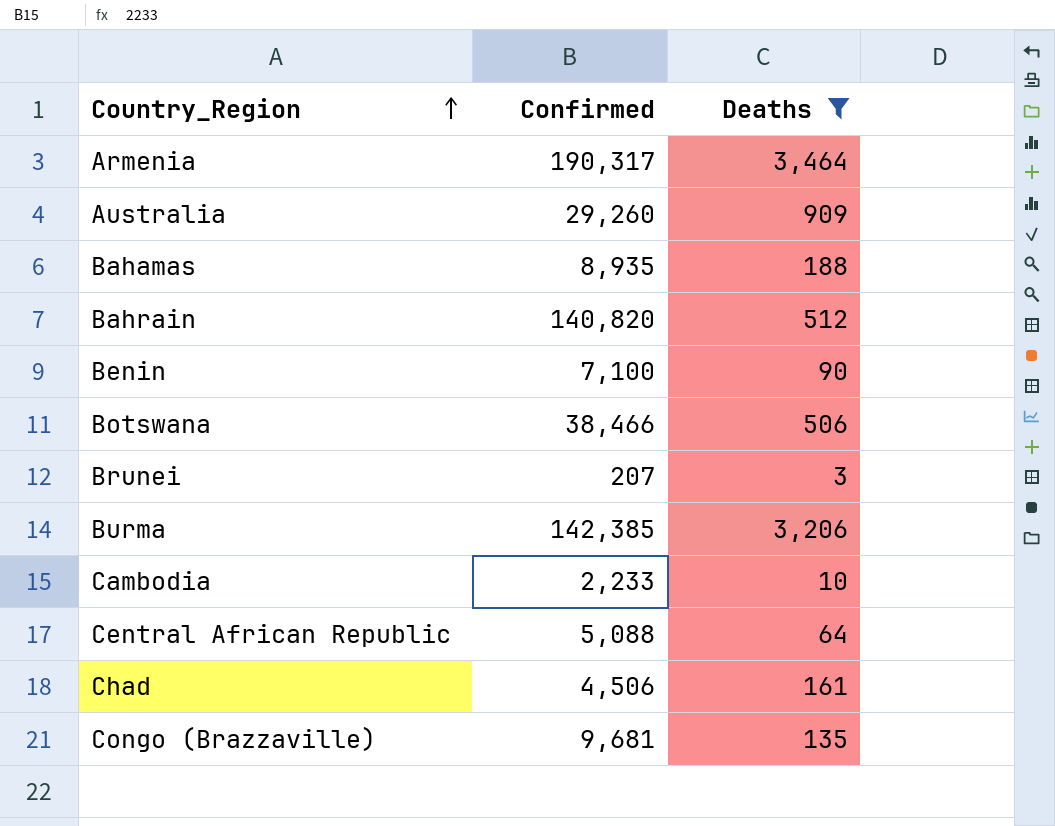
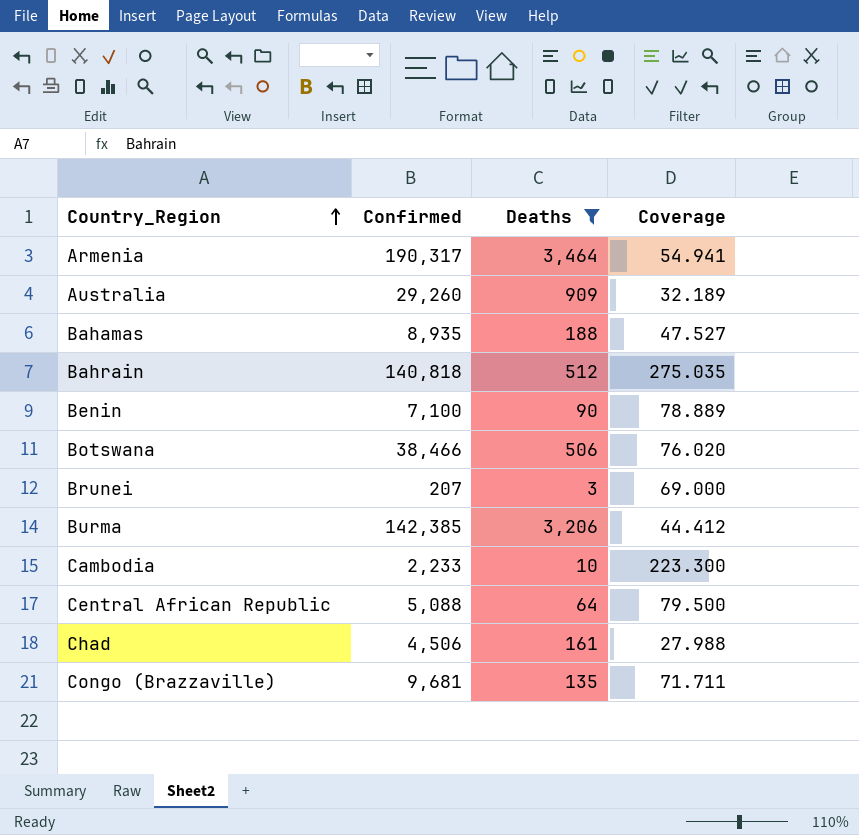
column Coverage | formula: none -> [Confirmed] / [Deaths]
Bahrain | Confirmed: 140,820 -> 140,818

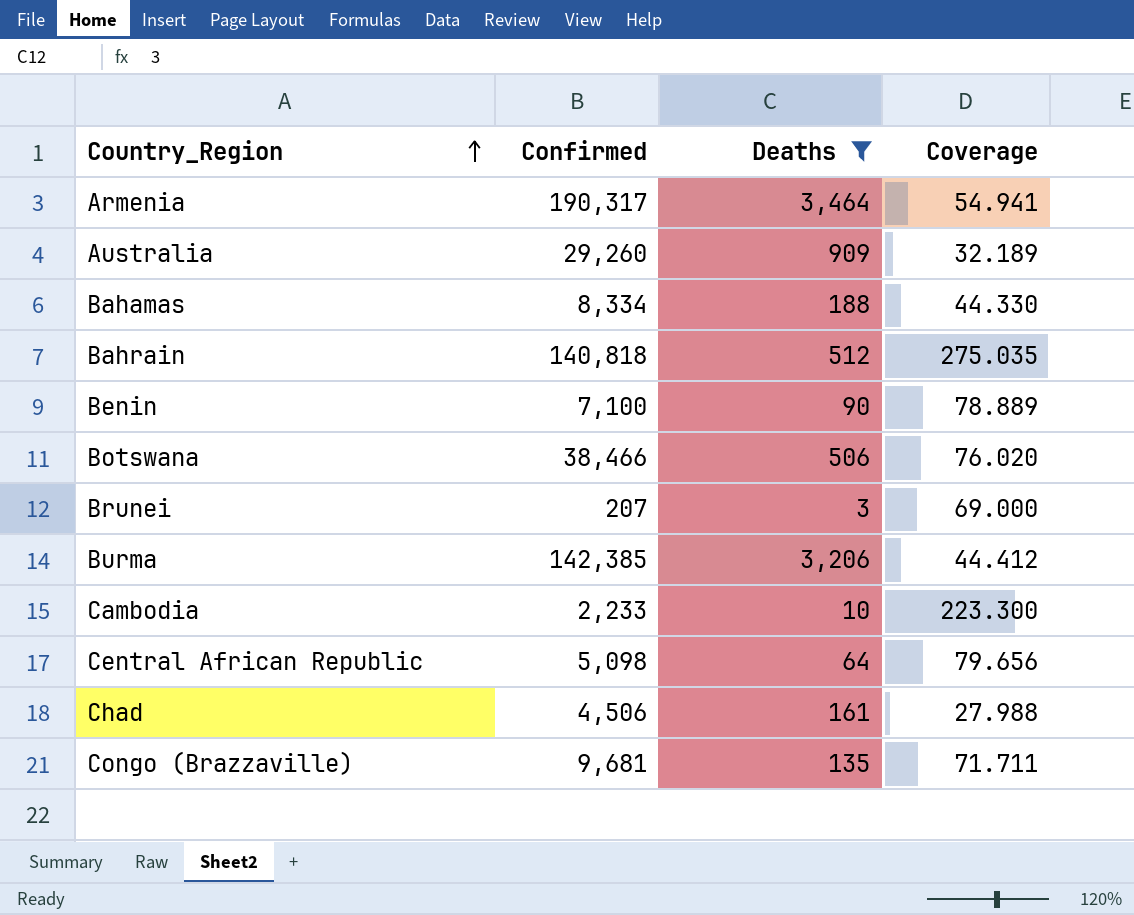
Bahamas | Confirmed: 8,935 -> 8,334
Bahamas | Coverage: 47.527 -> 44.330
Central African Republic | Confirmed: 5,088 -> 5,098
Central African Republic | Coverage: 79.500 -> 79.656

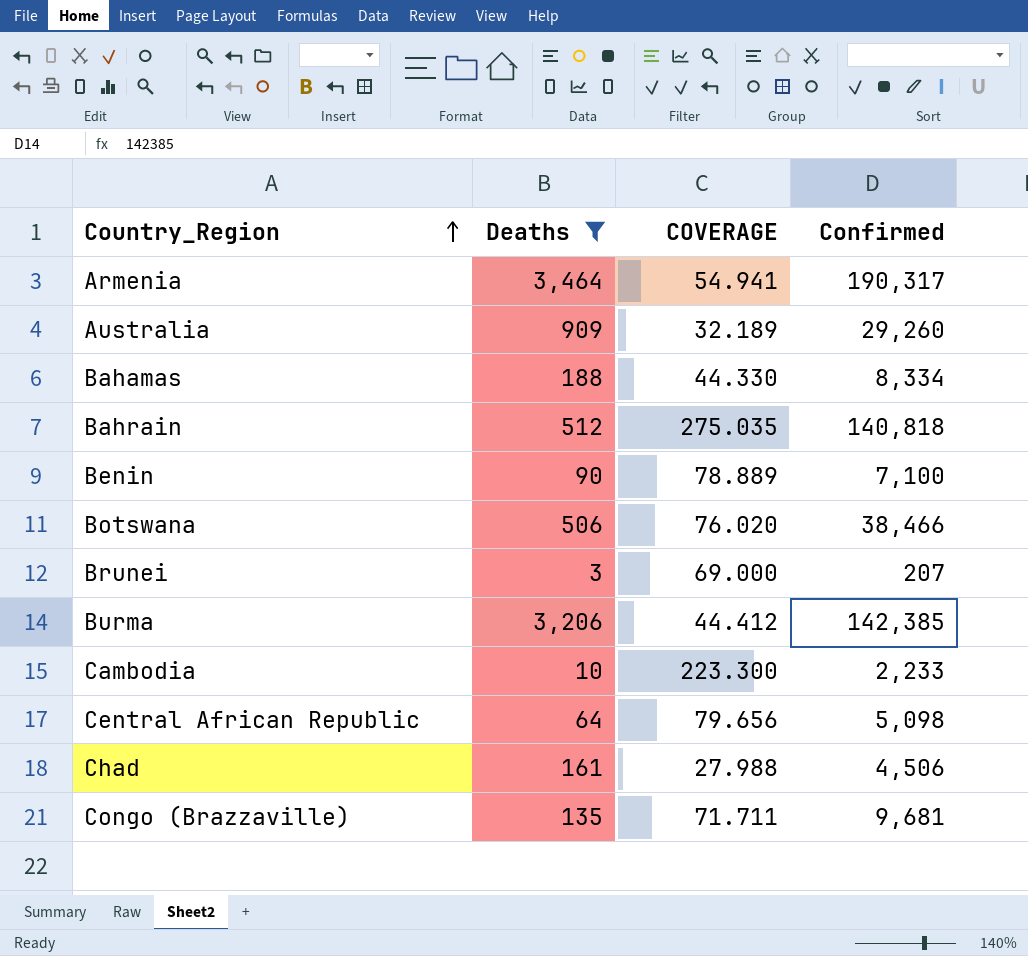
column name: Coverage -> COVERAGE
column Confirmed | position: 2 -> 4

